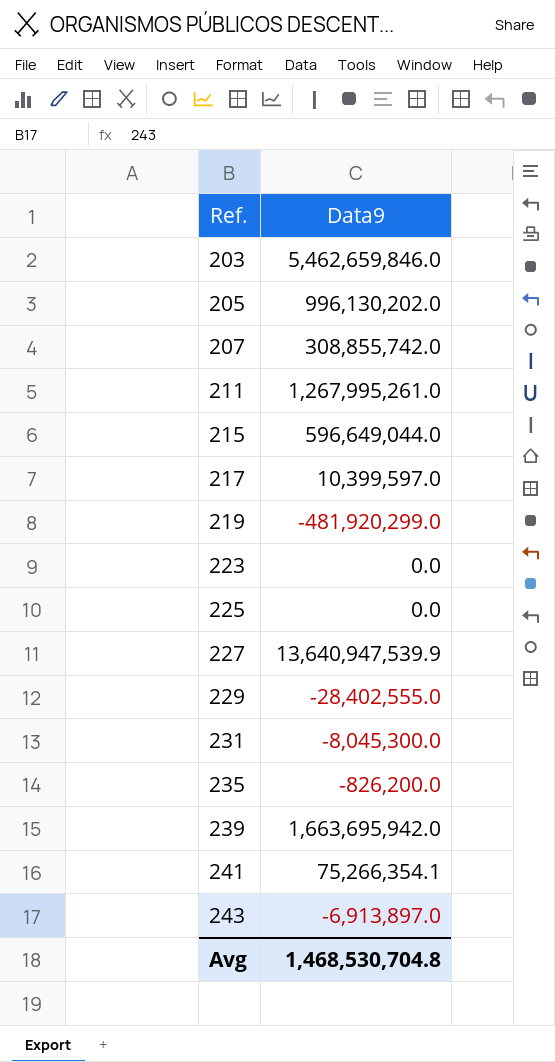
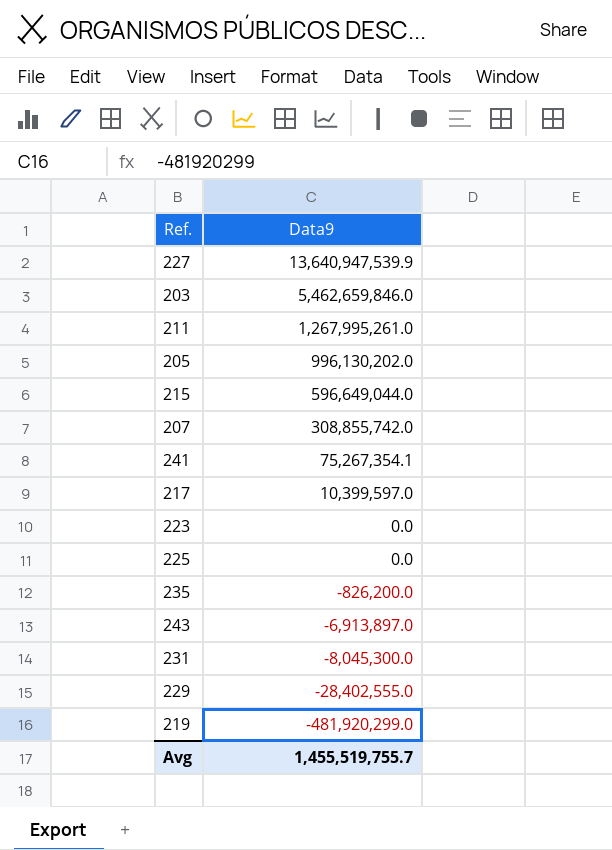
row order: Ref. ascending -> Data9 descending
row 239: 1,663,695,942.0 -> none
241 | Data9: 75,266,354.1 -> 75,267,354.1
Avg | Data9: 1,468,530,704.8 -> 1,455,519,755.7

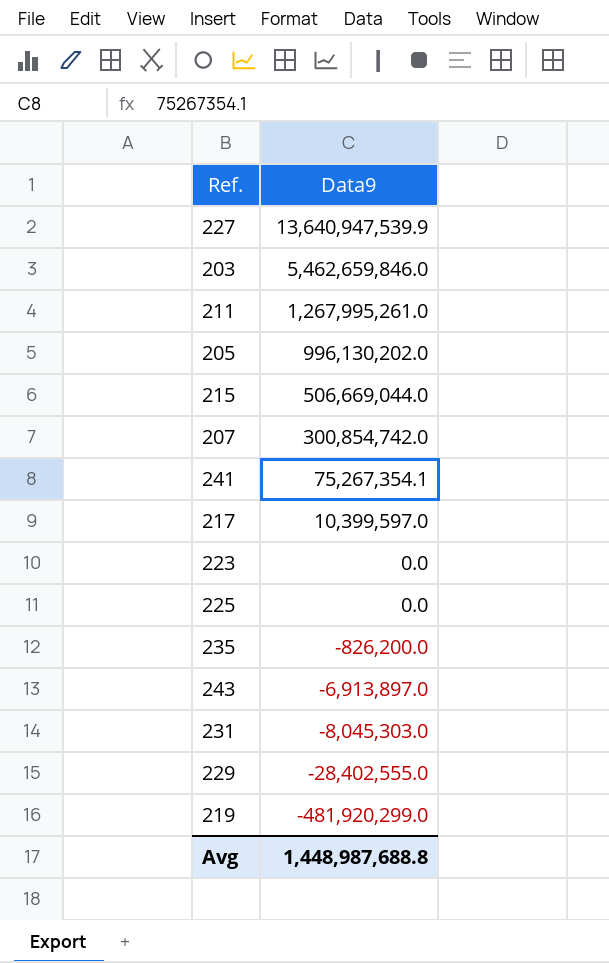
215 | Data9: 596,649,044.0 -> 506,669,044.0
207 | Data9: 308,855,742.0 -> 300,854,742.0
231 | Data9: -8,045,300.0 -> -8,045,303.0
Avg | Data9: 1,455,519,755.7 -> 1,448,987,688.8

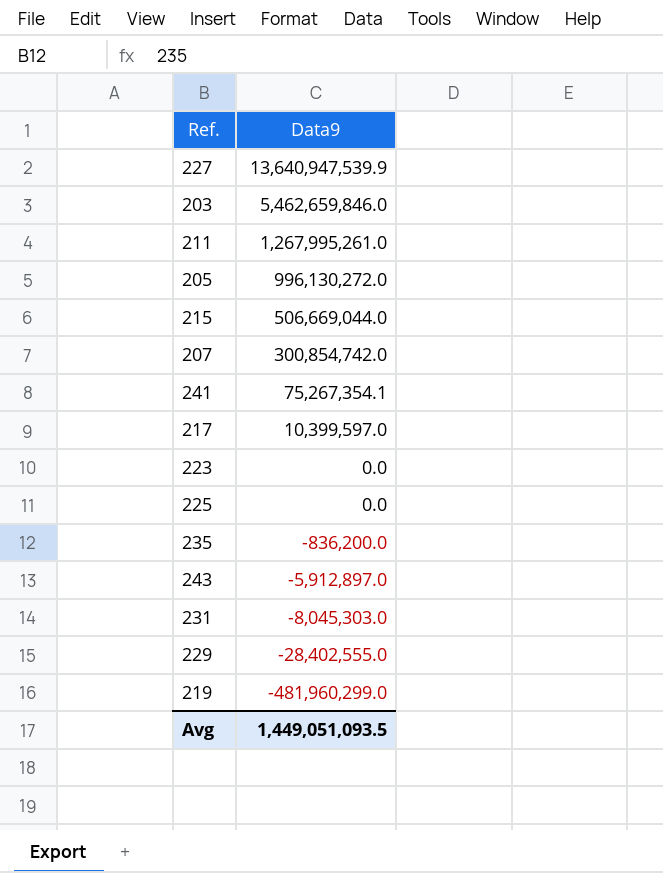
205 | Data9: 996,130,202.0 -> 996,130,272.0
235 | Data9: -826,200.0 -> -836,200.0
243 | Data9: -6,913,897.0 -> -5,912,897.0
219 | Data9: -481,920,299.0 -> -481,960,299.0
Avg | Data9: 1,448,987,688.8 -> 1,449,051,093.5

